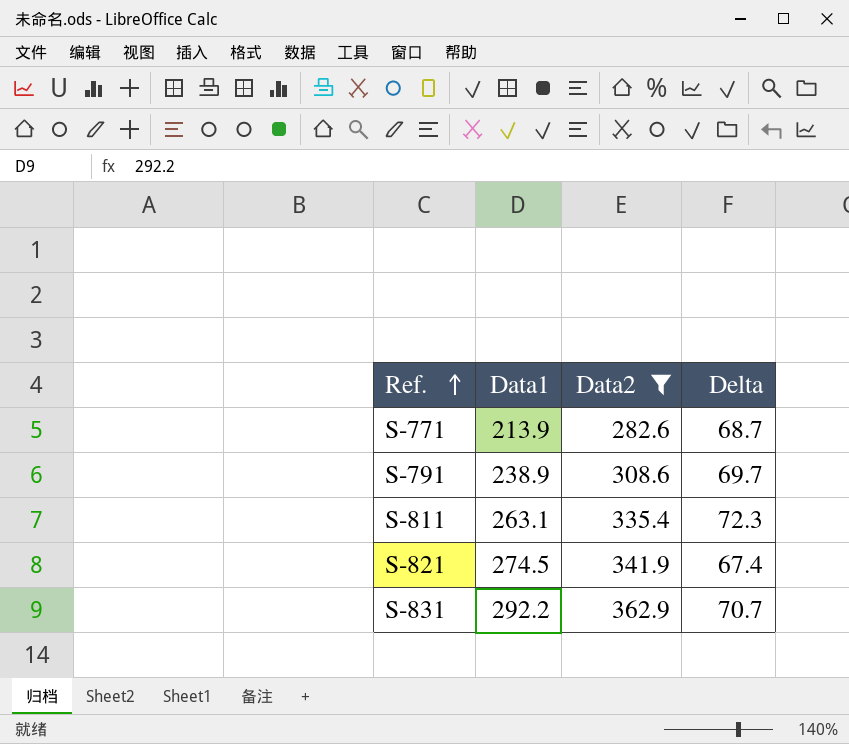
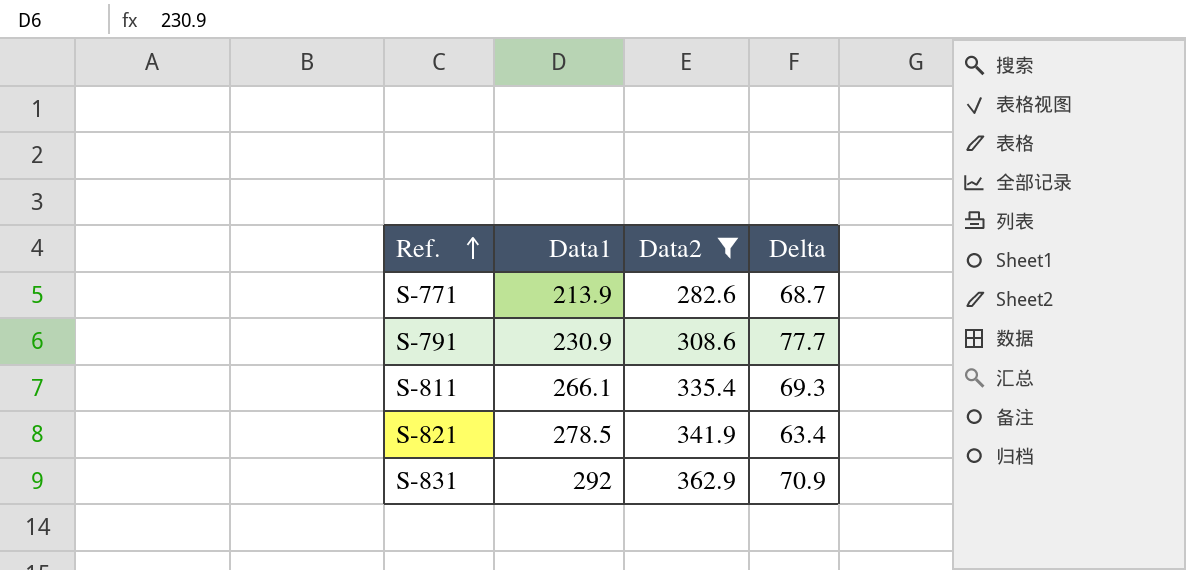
S-791 | Data1: 238.9 -> 230.9
S-791 | Delta: 69.7 -> 77.7
S-811 | Data1: 263.1 -> 266.1
S-811 | Delta: 72.3 -> 69.3
S-821 | Data1: 274.5 -> 278.5
S-821 | Delta: 67.4 -> 63.4
S-831 | Data1: 292.2 -> 292
S-831 | Delta: 70.7 -> 70.9

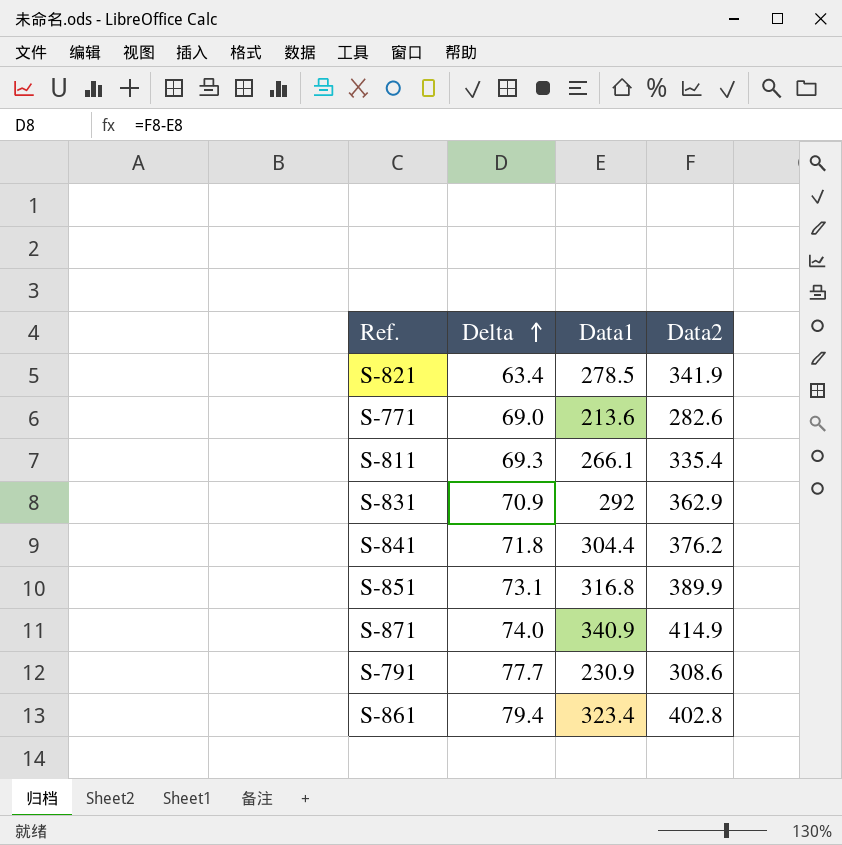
filter: Data2 <= 362.9 -> none
row order: Ref. ascending -> Delta ascending
column Delta | position: 4 -> 2
S-771 | Delta: 68.7 -> 69.0
S-771 | Data1: 213.9 -> 213.6

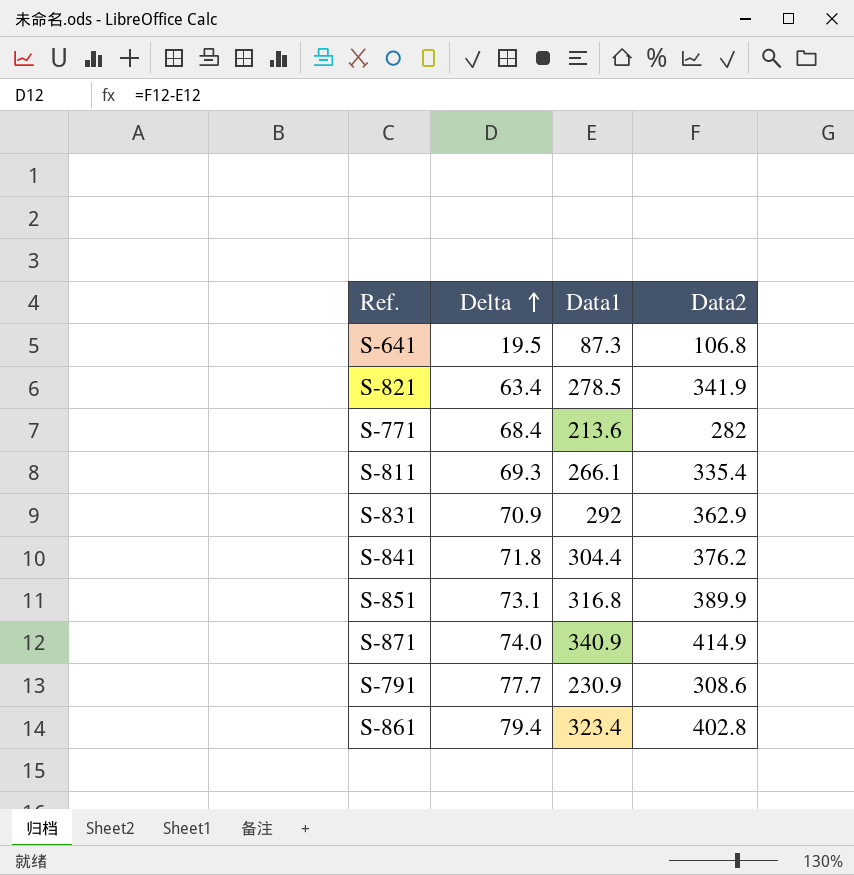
row S-641: none -> 19.5 | 87.3 | 106.8
S-771 | Delta: 69.0 -> 68.4
S-771 | Data2: 282.6 -> 282

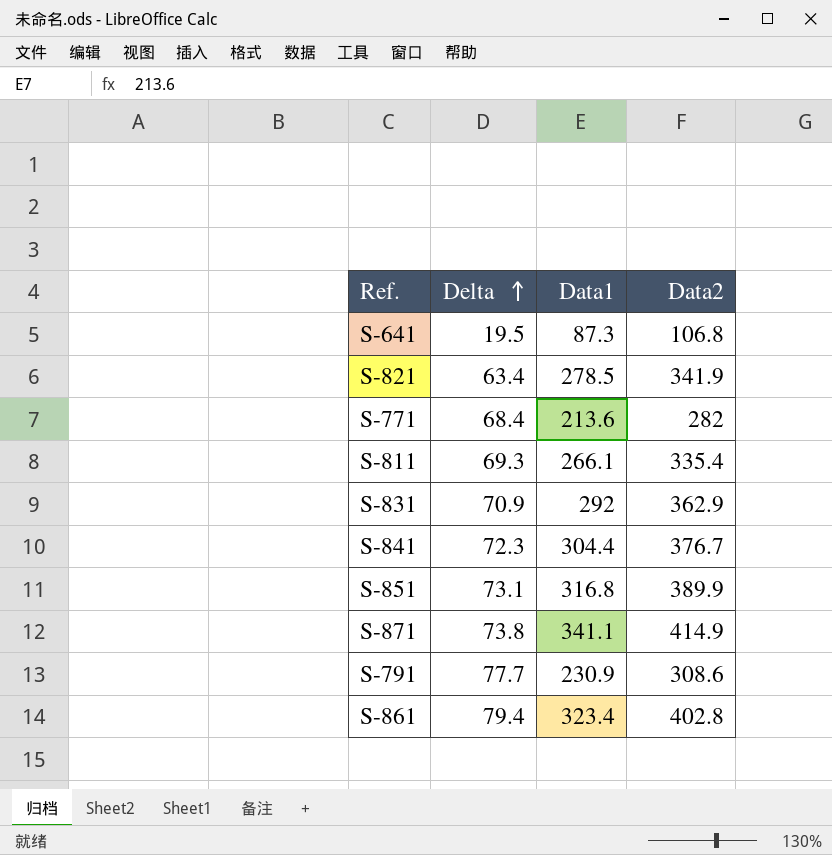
S-841 | Delta: 71.8 -> 72.3
S-841 | Data2: 376.2 -> 376.7
S-871 | Delta: 74.0 -> 73.8
S-871 | Data1: 340.9 -> 341.1

